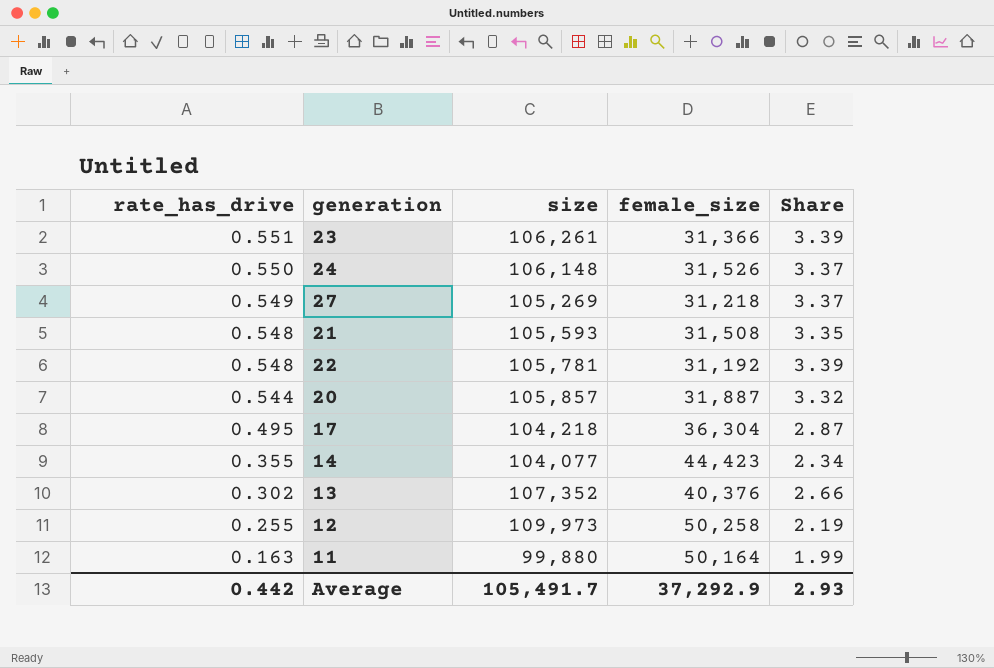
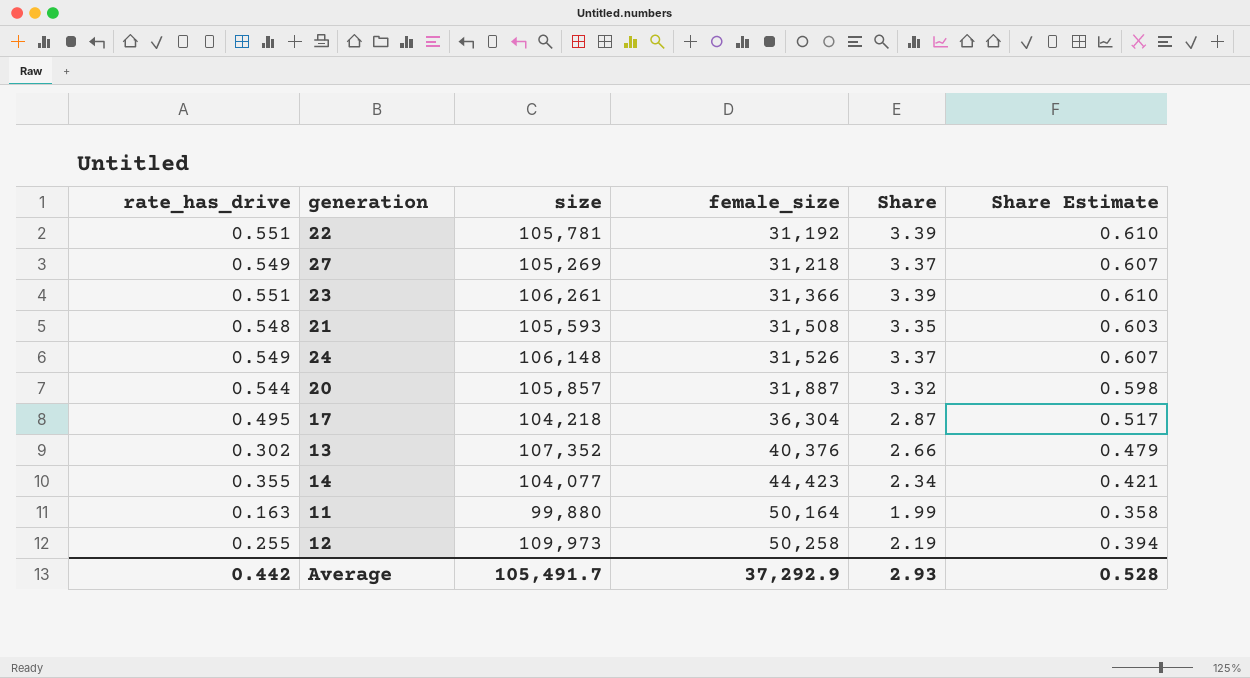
row order: rate_has_drive descending -> female_size ascending
column Share Estimate | formula: none -> [Share] * 0.18
22 | rate_has_drive: 0.548 -> 0.551
24 | rate_has_drive: 0.550 -> 0.549

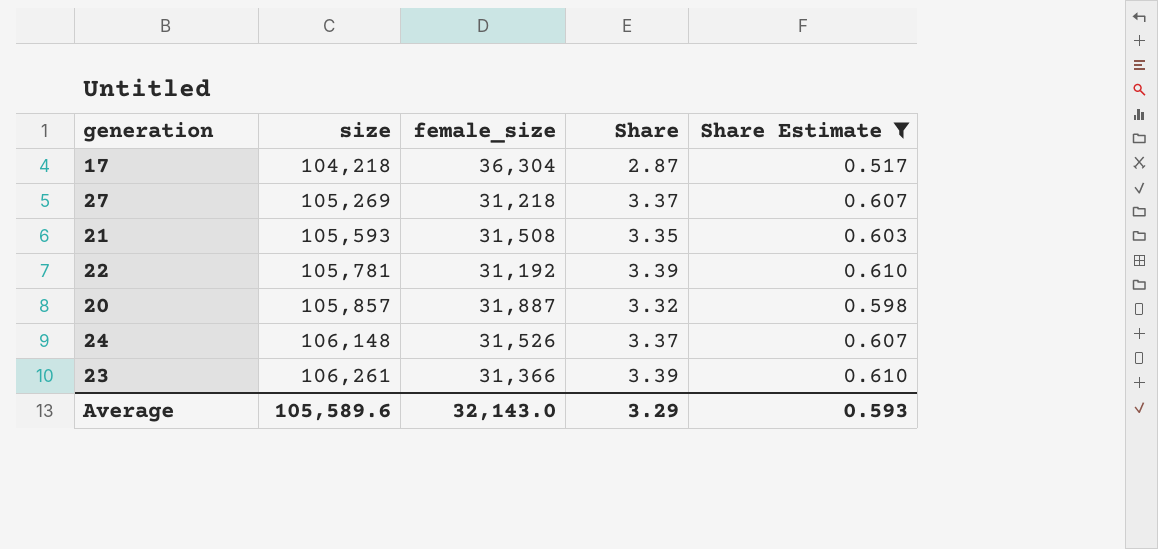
filter: none -> Share Estimate >= 0.517
row order: female_size ascending -> size ascending
column rate_has_drive | position: 1 -> none
Average | size: 105,491.7 -> 105,589.6
Average | female_size: 37,292.9 -> 32,143.0
Average | Share: 2.93 -> 3.29
Average | Share Estimate: 0.528 -> 0.593

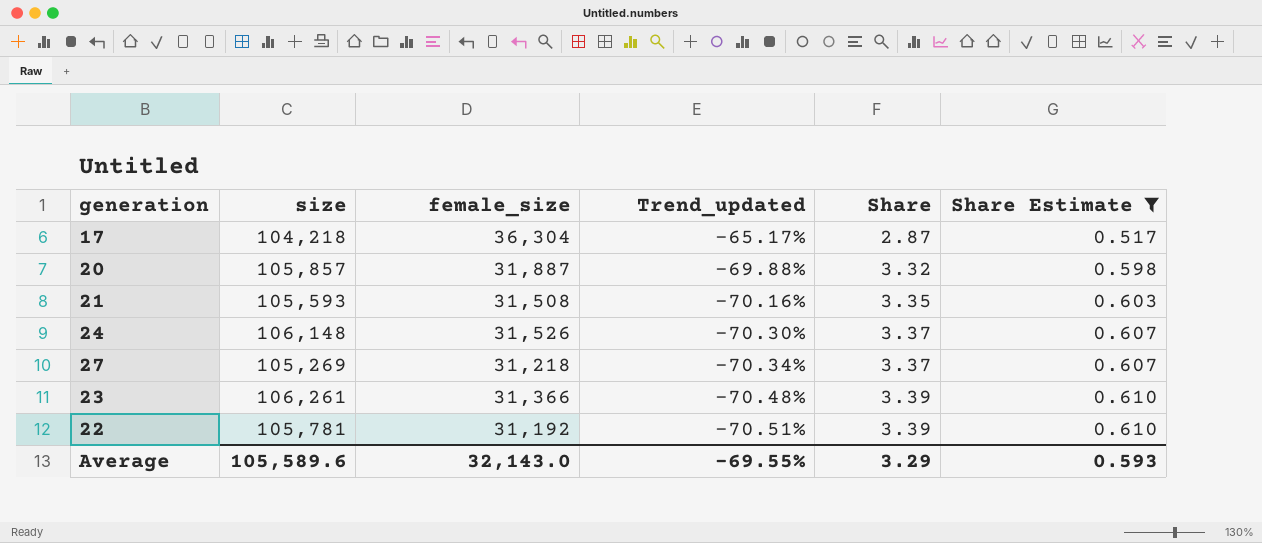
row order: size ascending -> Trend_updated descending
column Trend_updated | formula: none -> ([female_size] - [size]) / [size]

